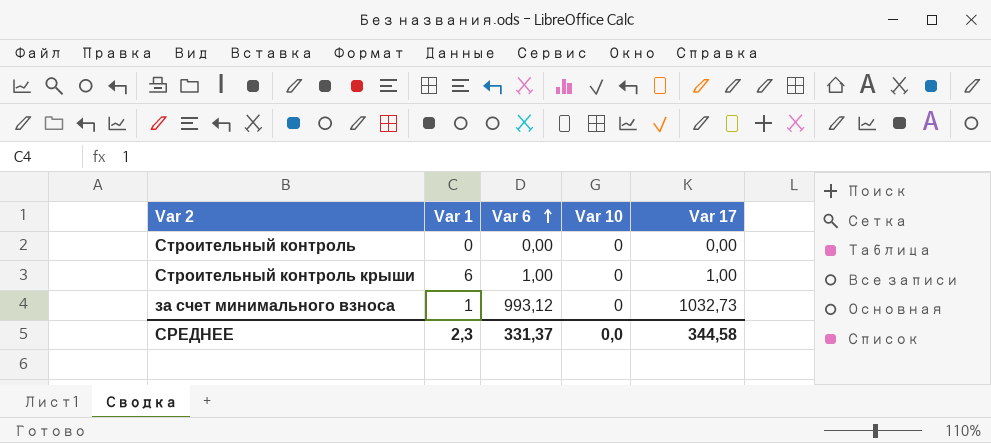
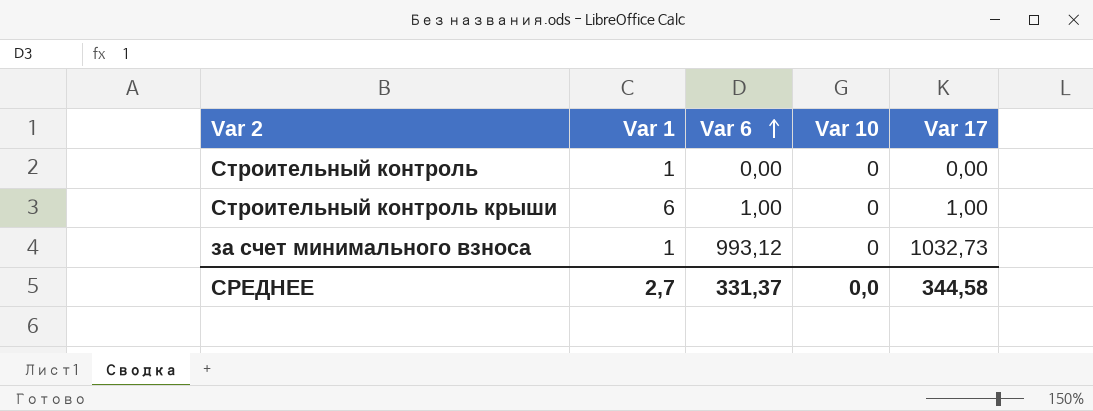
Строительный контроль | Var 1: 0 -> 1
СРЕДНЕЕ | Var 1: 2,3 -> 2,7

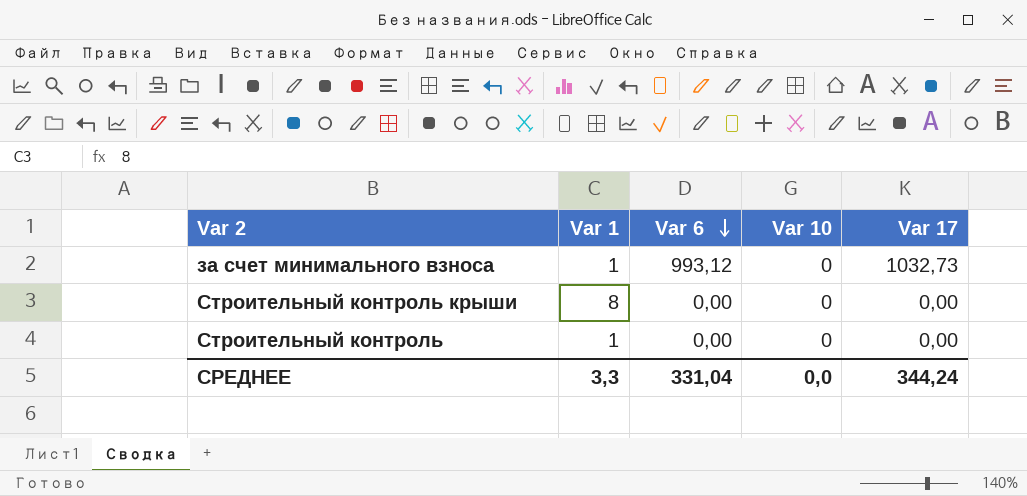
row order: Var 6 ascending -> Var 6 descending
Строительный контроль крыши | Var 1: 6 -> 8
Строительный контроль крыши | Var 6: 1,00 -> 0,00
Строительный контроль крыши | Var 17: 1,00 -> 0,00
СРЕДНЕЕ | Var 1: 2,7 -> 3,3
СРЕДНЕЕ | Var 6: 331,37 -> 331,04
СРЕДНЕЕ | Var 17: 344,58 -> 344,24

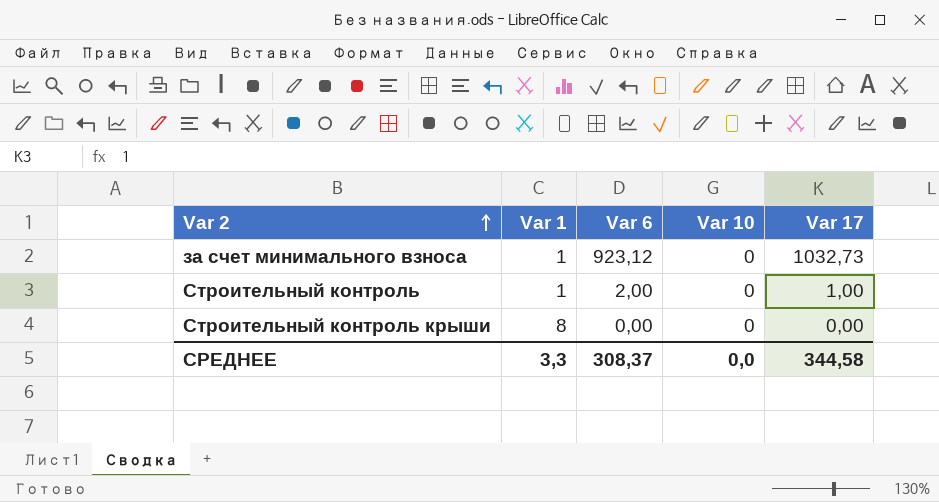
row order: Var 6 descending -> Var 2 ascending
за счет минимального взноса | Var 6: 993,12 -> 923,12
Строительный контроль | Var 6: 0,00 -> 2,00
Строительный контроль | Var 17: 0,00 -> 1,00
СРЕДНЕЕ | Var 6: 331,04 -> 308,37
СРЕДНЕЕ | Var 17: 344,24 -> 344,58

